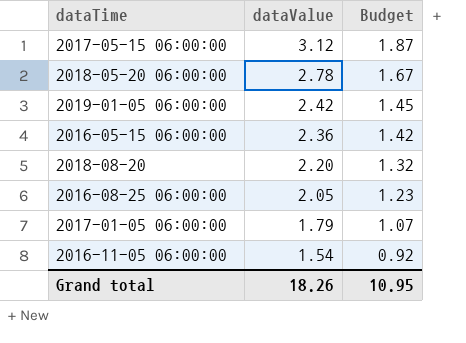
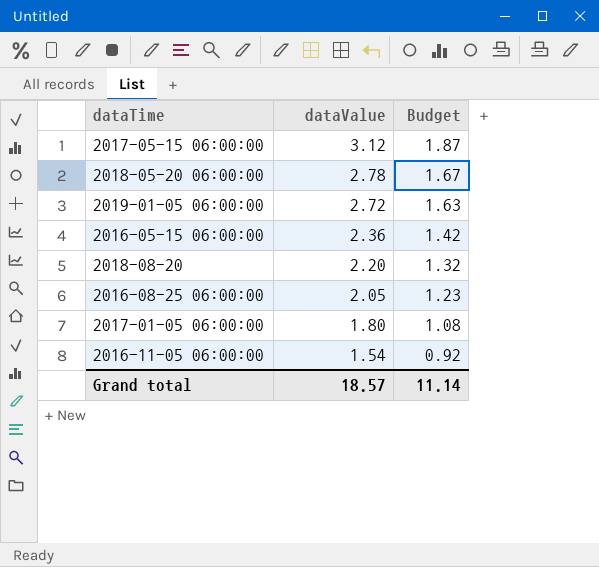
2019-01-05 06:00:00 | dataValue: 2.42 -> 2.72
2019-01-05 06:00:00 | Budget: 1.45 -> 1.63
2017-01-05 06:00:00 | dataValue: 1.79 -> 1.80
2017-01-05 06:00:00 | Budget: 1.07 -> 1.08
Grand total | dataValue: 18.26 -> 18.57
Grand total | Budget: 10.95 -> 11.14

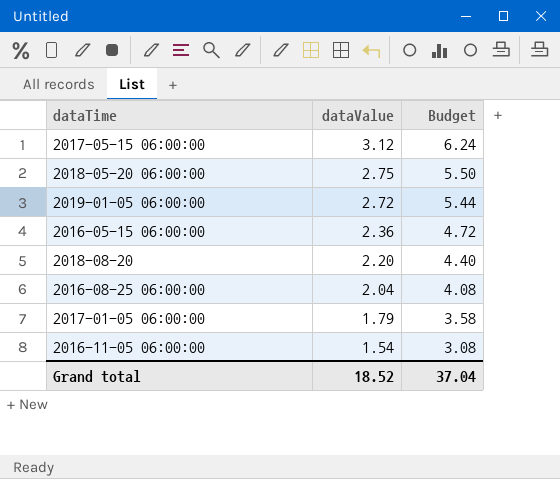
column Budget | formula: [dataValue] * 0.6 -> [dataValue] * 2
2018-05-20 06:00:00 | dataValue: 2.78 -> 2.75
2016-08-25 06:00:00 | dataValue: 2.05 -> 2.04
2017-01-05 06:00:00 | dataValue: 1.80 -> 1.79
Grand total | dataValue: 18.57 -> 18.52
Grand total | Budget: 11.14 -> 37.04

